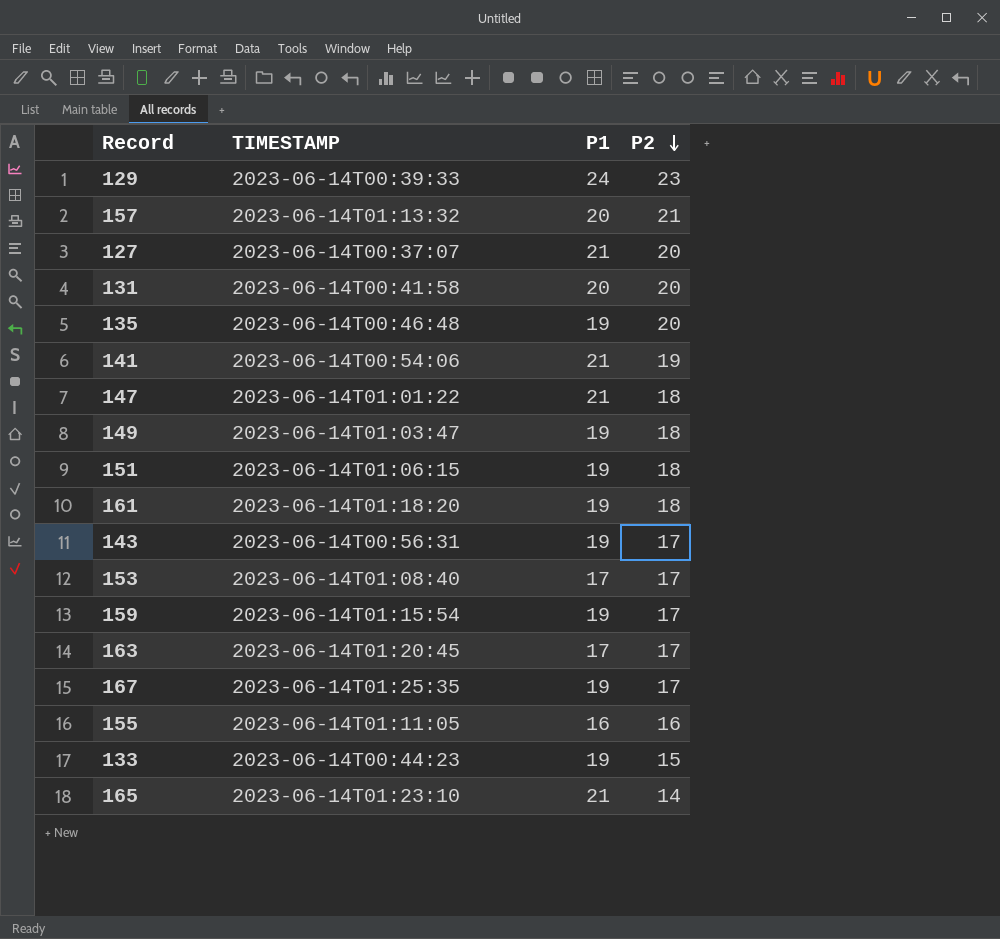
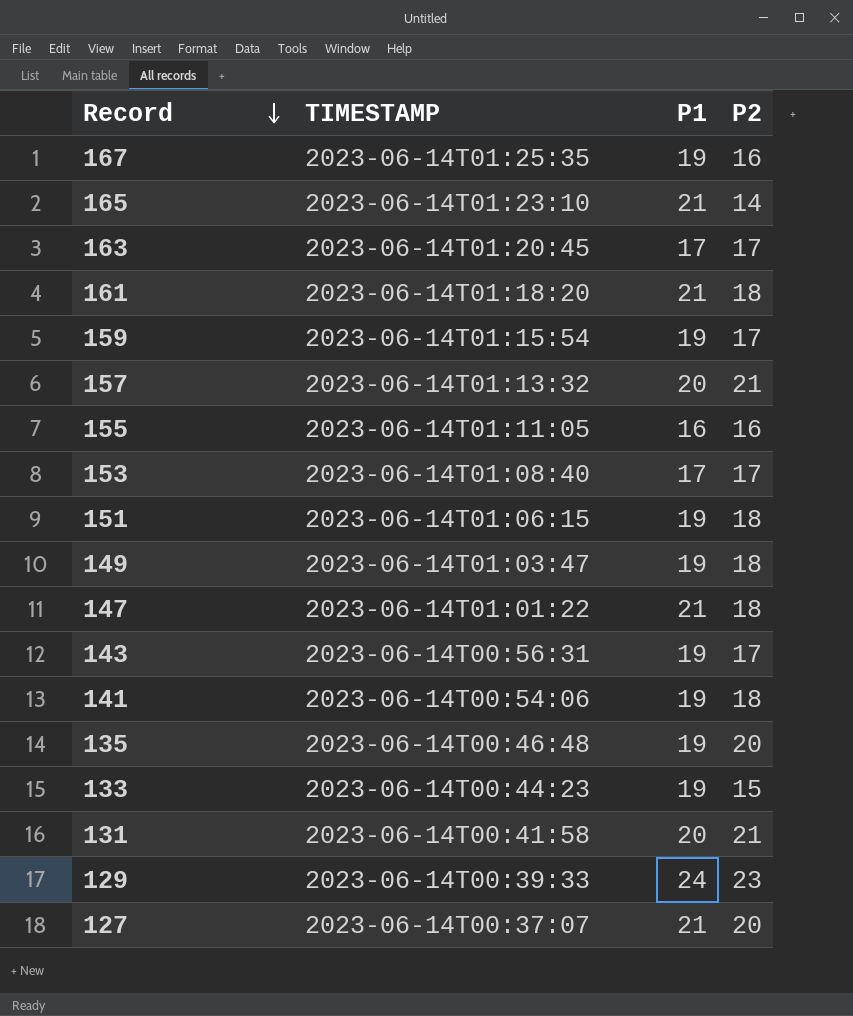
row order: P2 descending -> Record descending
167 | P2: 17 -> 16
161 | P1: 19 -> 21
141 | P1: 21 -> 19
141 | P2: 19 -> 18
131 | P2: 20 -> 21

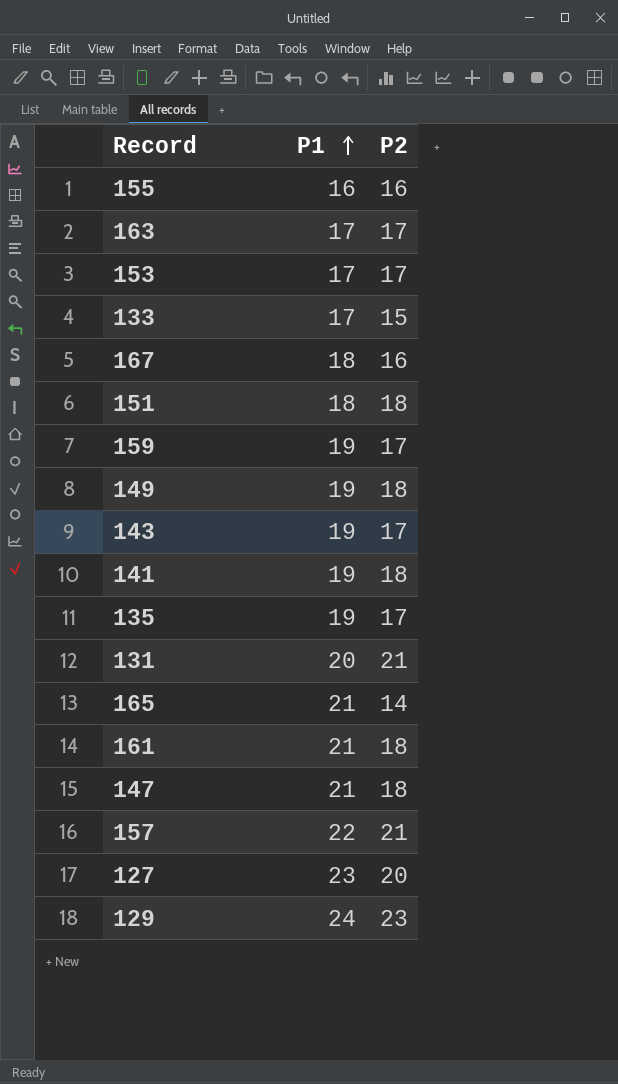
row order: Record descending -> P1 ascending
column TIMESTAMP | position: 2 -> none
133 | P1: 19 -> 17
167 | P1: 19 -> 18
151 | P1: 19 -> 18
135 | P2: 20 -> 17
157 | P1: 20 -> 22
127 | P1: 21 -> 23

